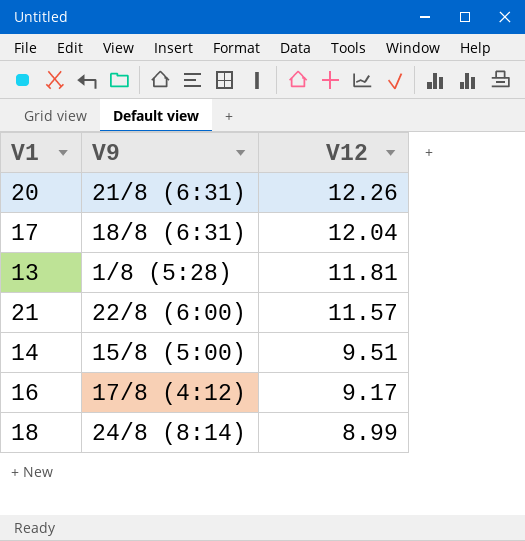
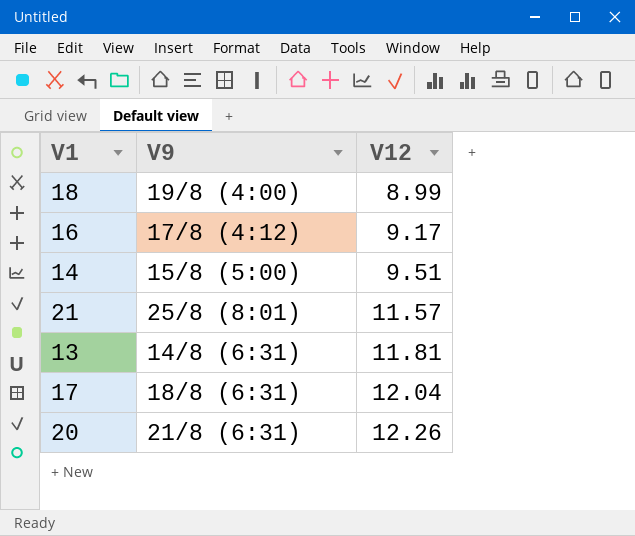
row order: V12 descending -> V12 ascending
18 | V9: 24/8 (8:14) -> 19/8 (4:00)
21 | V9: 22/8 (6:00) -> 25/8 (8:01)
13 | V9: 1/8 (5:28) -> 14/8 (6:31)

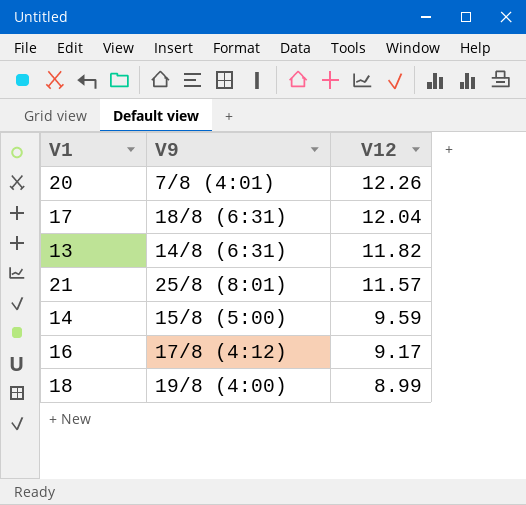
row order: V12 ascending -> V12 descending
20 | V9: 21/8 (6:31) -> 7/8 (4:01)
13 | V12: 11.81 -> 11.82
14 | V12: 9.51 -> 9.59

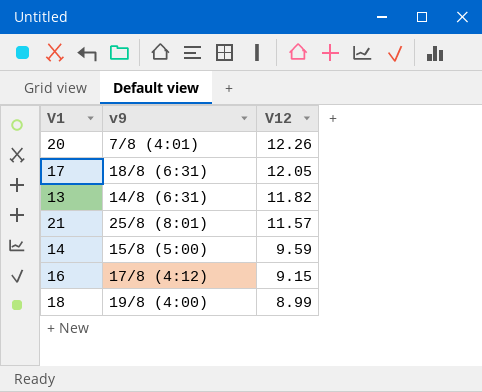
column name: V9 -> v9
17 | V12: 12.04 -> 12.05
16 | V12: 9.17 -> 9.15

